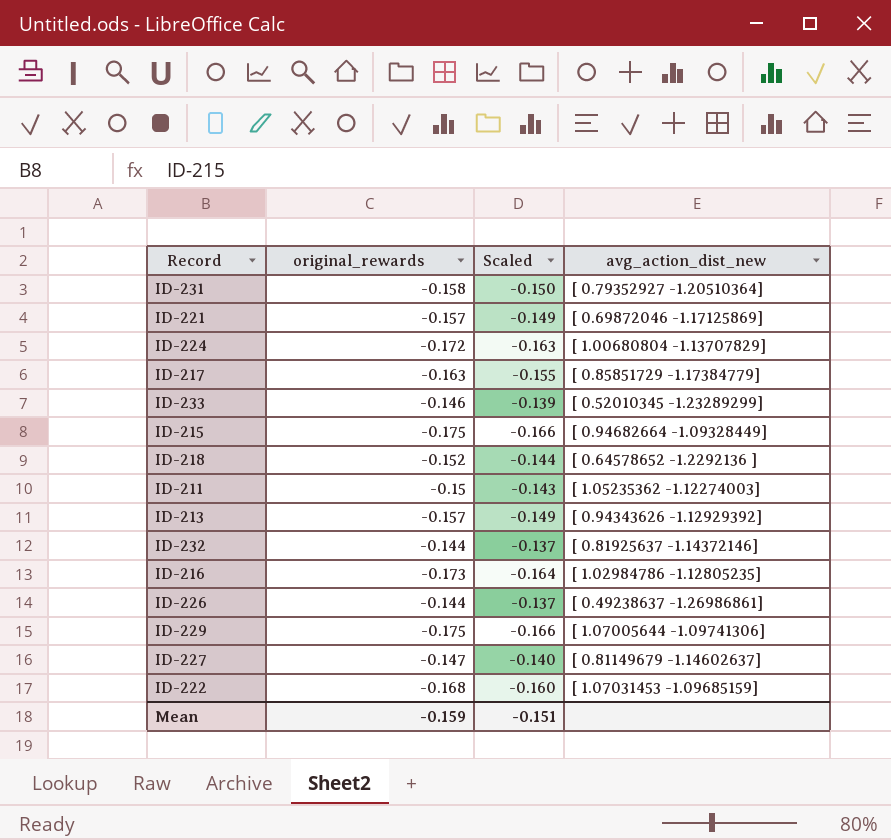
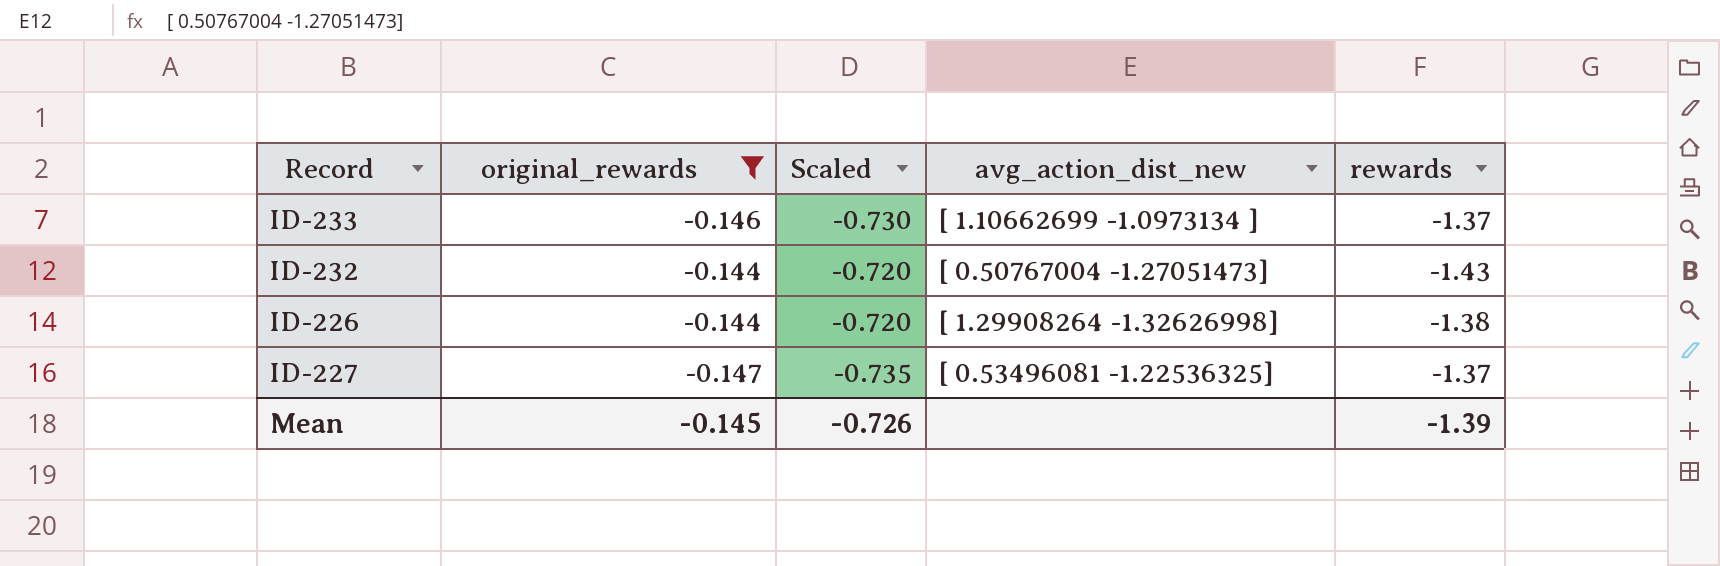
filter: none -> original_rewards >= -0.147
column Scaled | formula: [original_rewards] * 0.95 -> [original_rewards] * 5
column rewards | position: none -> 5
ID-233 | avg_action_dist_new: [ 0.52010345 -1.23289299] -> [ 1.10662699 -1.0973134 ]
ID-232 | avg_action_dist_new: [ 0.81925637 -1.14372146] -> [ 0.50767004 -1.27051473]
ID-226 | avg_action_dist_new: [ 0.49238637 -1.26986861] -> [ 1.29908264 -1.32626998]
ID-227 | avg_action_dist_new: [ 0.81149679 -1.14602637] -> [ 0.53496081 -1.22536325]
Mean | original_rewards: -0.159 -> -0.145
Mean | Scaled: -0.151 -> -0.726

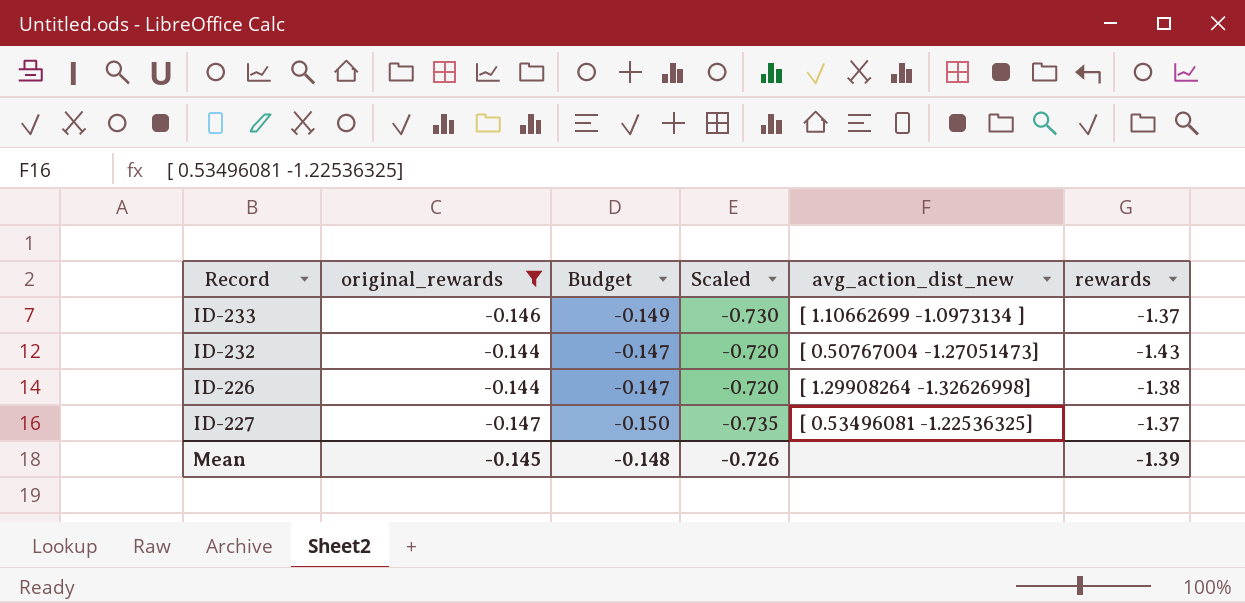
column Budget | formula: none -> [original_rewards] * 1.02

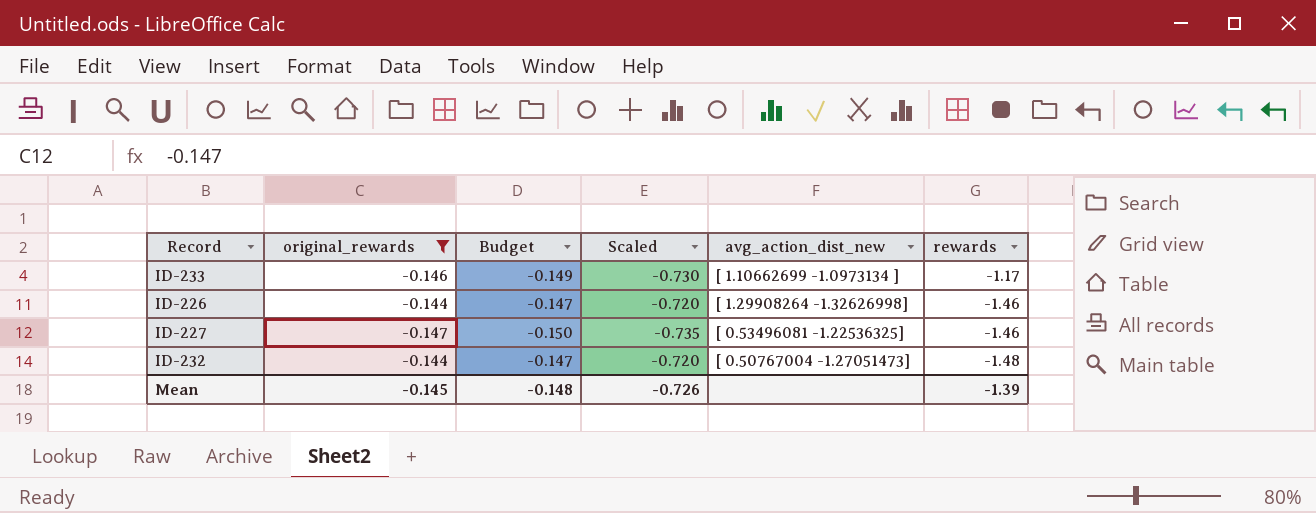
row order: none -> rewards descending
ID-233 | rewards: -1.37 -> -1.17
ID-226 | rewards: -1.38 -> -1.46
ID-227 | rewards: -1.37 -> -1.46
ID-232 | rewards: -1.43 -> -1.48

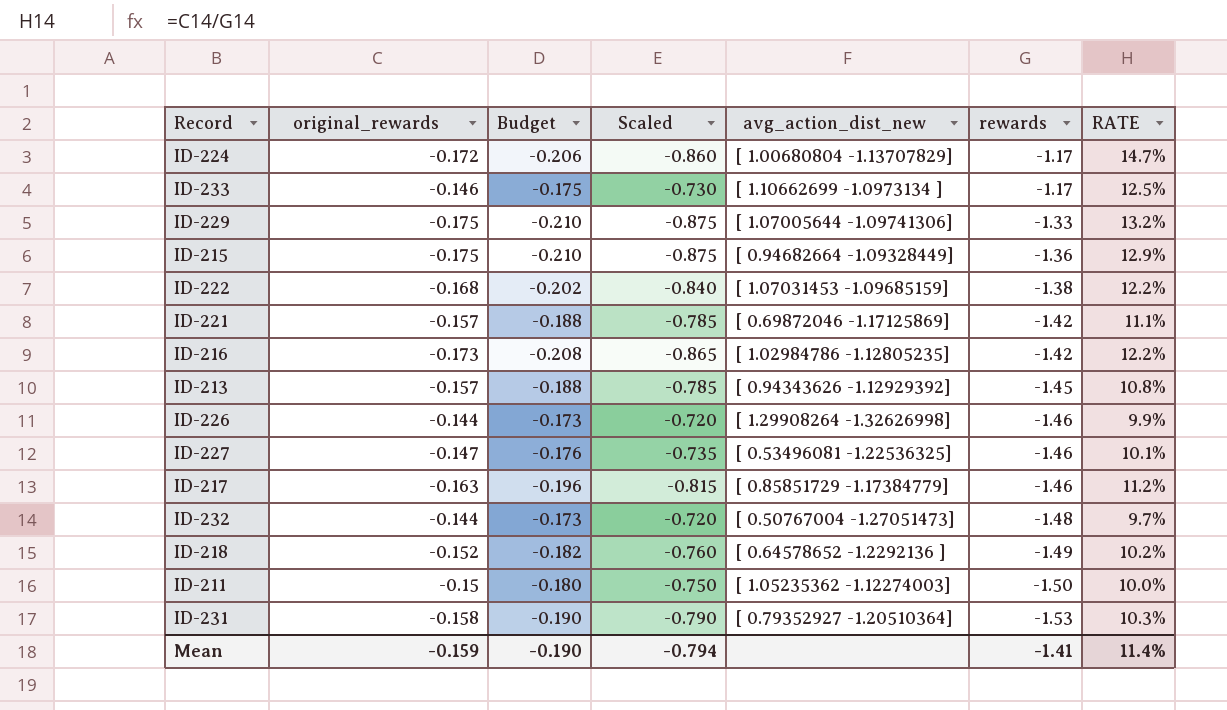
filter: original_rewards >= -0.147 -> none
column Budget | formula: [original_rewards] * 1.02 -> [original_rewards] * 1.2
column RATE | formula: none -> [original_rewards] / [rewards]
Mean | original_rewards: -0.145 -> -0.159
Mean | Budget: -0.148 -> -0.190
Mean | Scaled: -0.726 -> -0.794
Mean | rewards: -1.39 -> -1.41

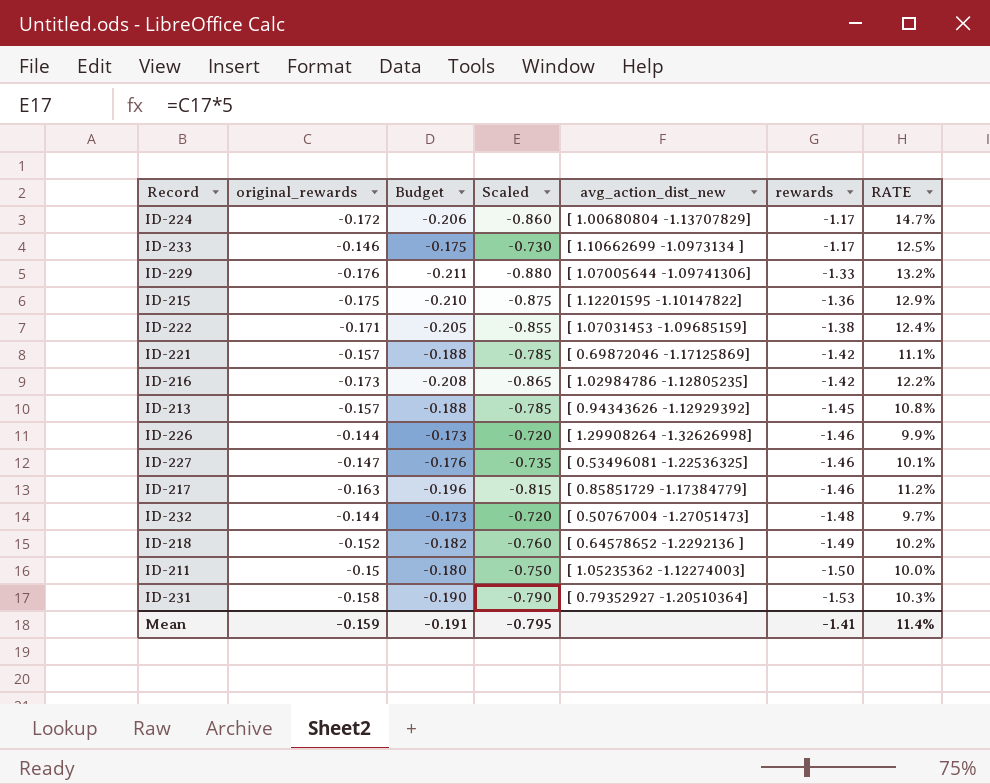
ID-229 | original_rewards: -0.175 -> -0.176
ID-229 | Budget: -0.210 -> -0.211
ID-229 | Scaled: -0.875 -> -0.880
ID-215 | avg_action_dist_new: [ 0.94682664 -1.09328449] -> [ 1.12201595 -1.10147822]
ID-222 | original_rewards: -0.168 -> -0.171
ID-222 | Budget: -0.202 -> -0.205
ID-222 | Scaled: -0.840 -> -0.855
ID-222 | RATE: 12.2% -> 12.4%
Mean | Budget: -0.190 -> -0.191
Mean | Scaled: -0.794 -> -0.795

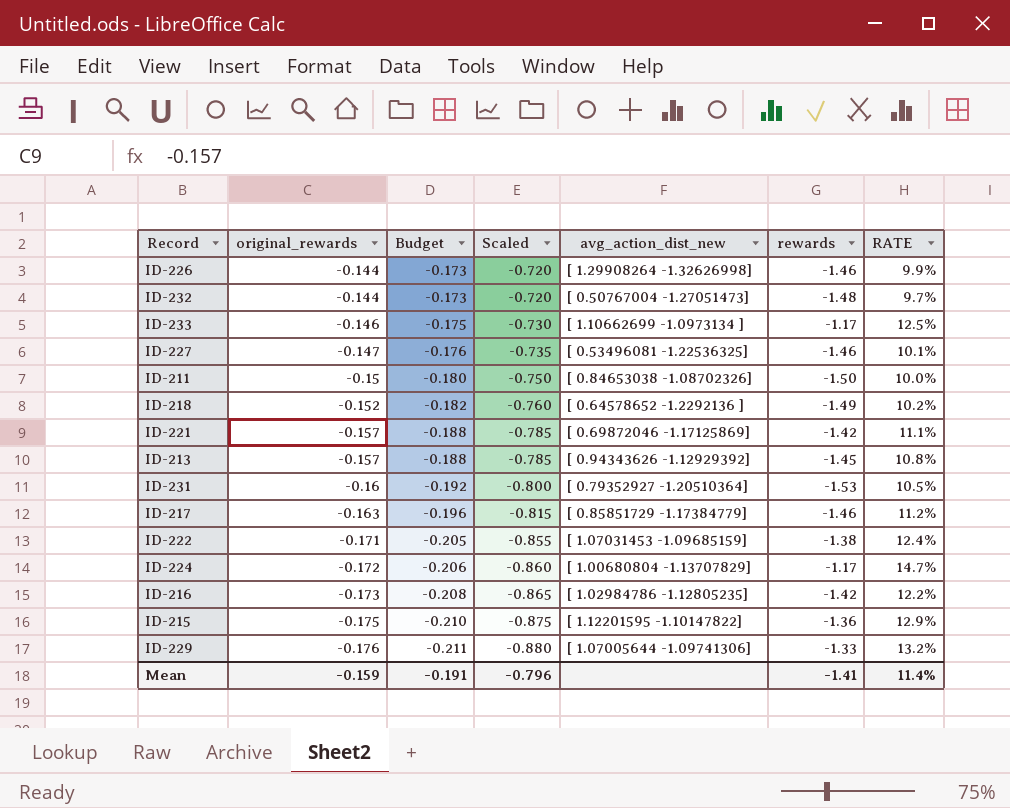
row order: rewards descending -> original_rewards descending
ID-211 | avg_action_dist_new: [ 1.05235362 -1.12274003] -> [ 0.84653038 -1.08702326]
ID-231 | original_rewards: -0.158 -> -0.16
ID-231 | Budget: -0.190 -> -0.192
ID-231 | Scaled: -0.790 -> -0.800
ID-231 | RATE: 10.3% -> 10.5%
Mean | Scaled: -0.795 -> -0.796

